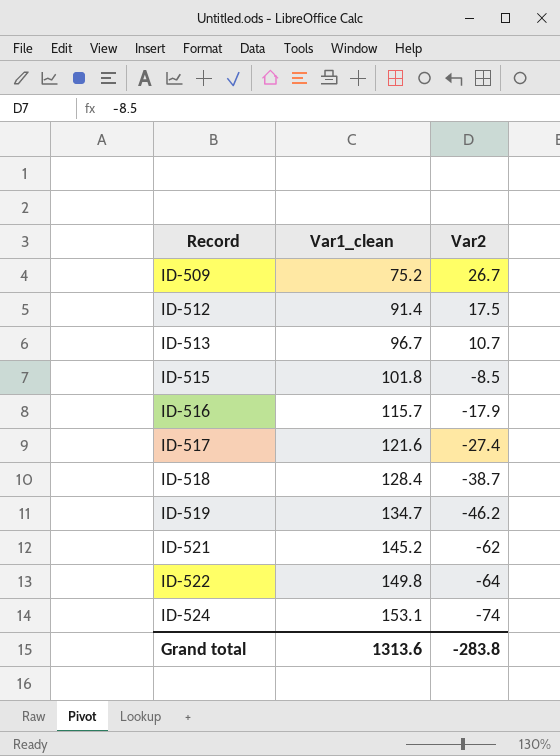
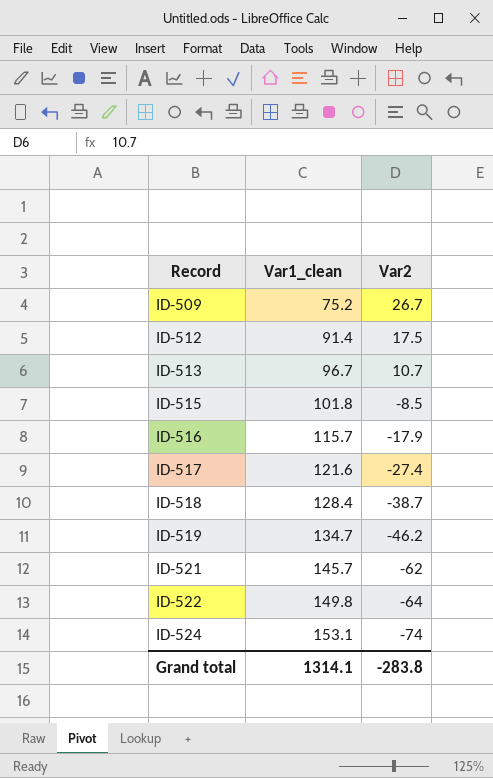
ID-521 | Var1_clean: 145.2 -> 145.7
Grand total | Var1_clean: 1313.6 -> 1314.1

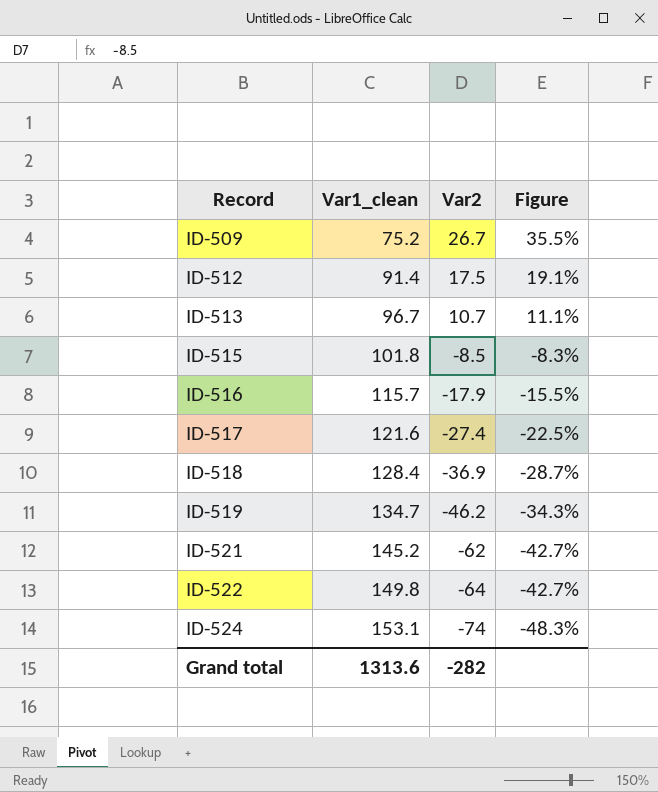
column Figure | formula: none -> [Var2] / [Var1_clean]
ID-518 | Var2: -38.7 -> -36.9
ID-521 | Var1_clean: 145.7 -> 145.2
Grand total | Var1_clean: 1314.1 -> 1313.6
Grand total | Var2: -283.8 -> -282

